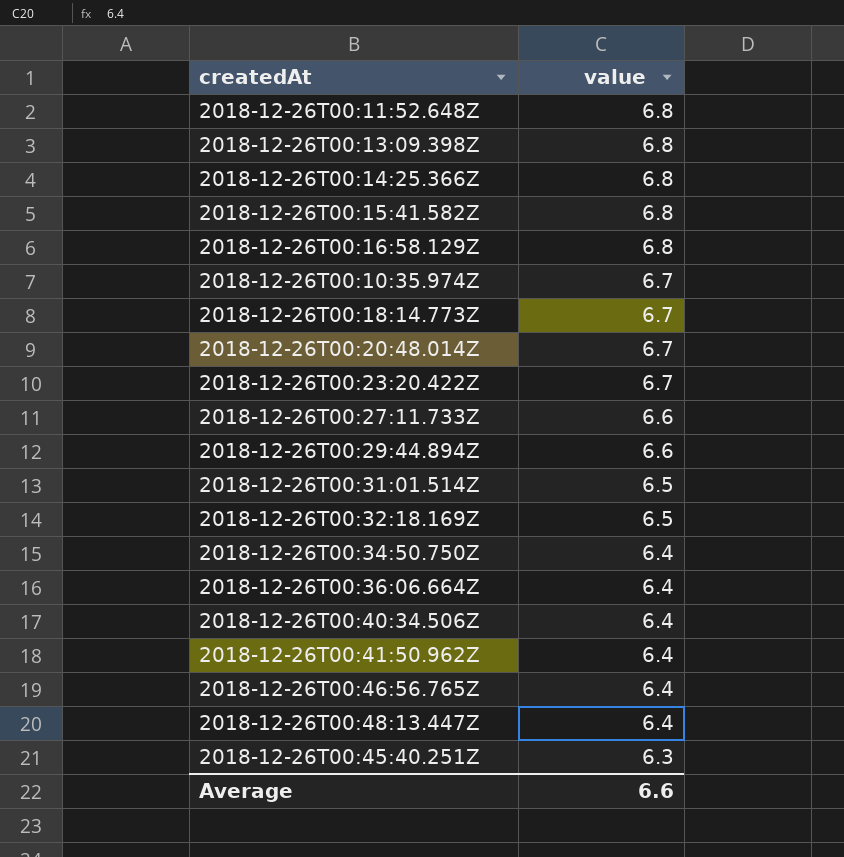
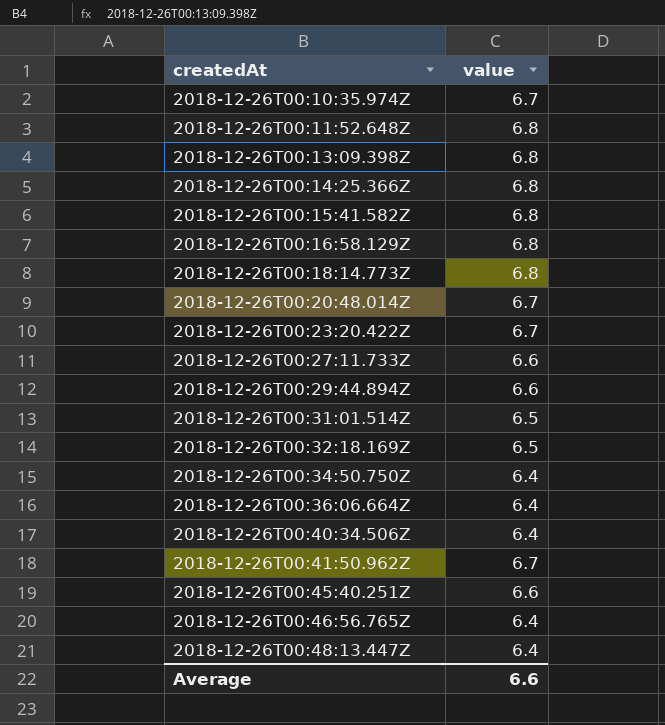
row order: value descending -> createdAt ascending
2018-12-26T00:18:14.773Z | value: 6.7 -> 6.8
2018-12-26T00:41:50.962Z | value: 6.4 -> 6.7
2018-12-26T00:45:40.251Z | value: 6.3 -> 6.6

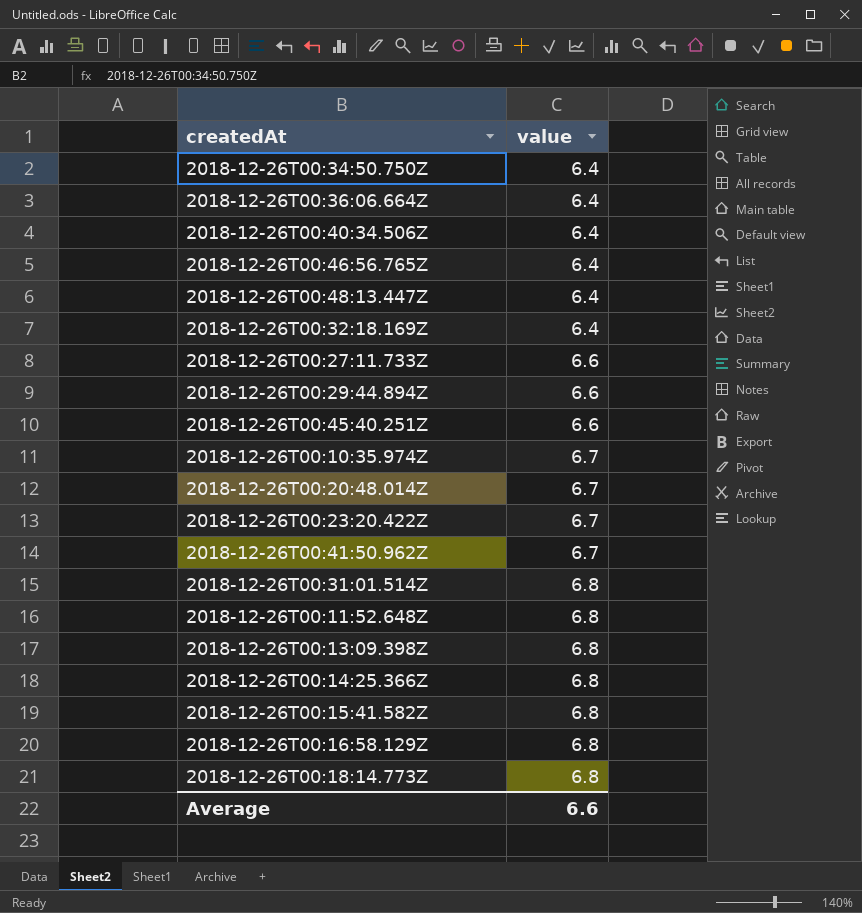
row order: createdAt ascending -> value ascending
2018-12-26T00:32:18.169Z | value: 6.5 -> 6.4
2018-12-26T00:31:01.514Z | value: 6.5 -> 6.8

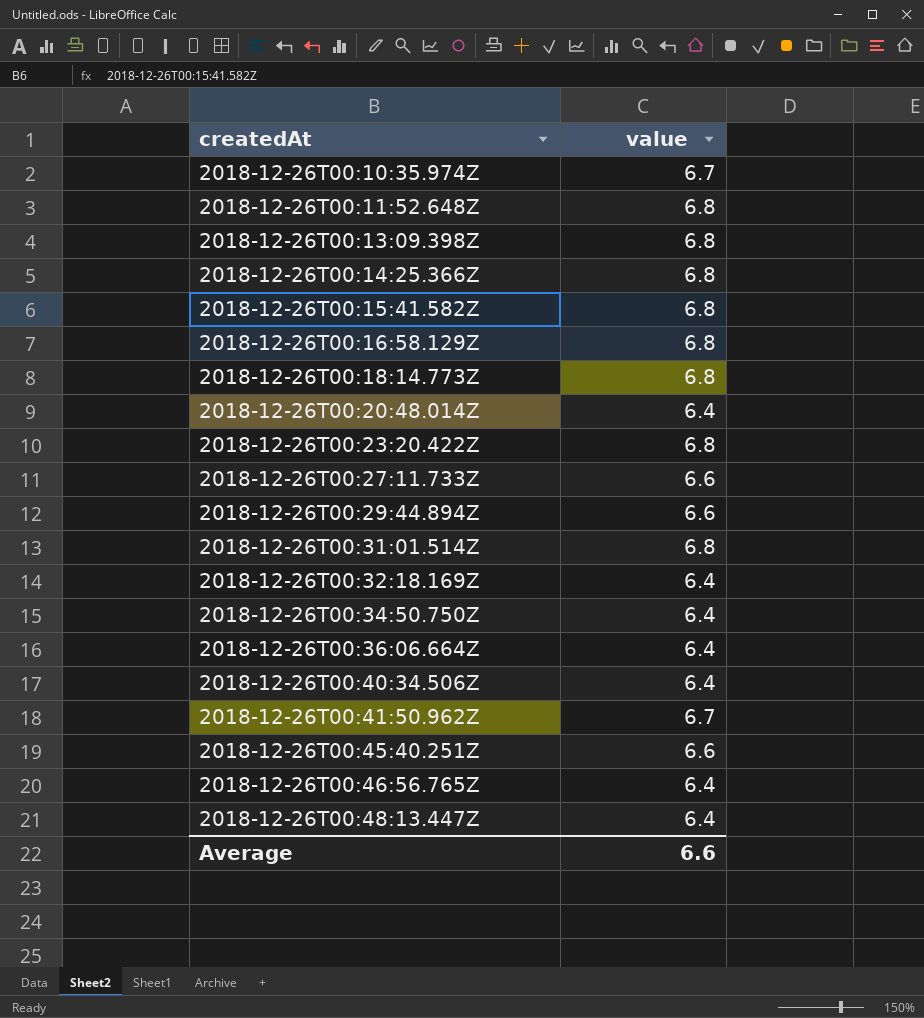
row order: value ascending -> createdAt ascending
2018-12-26T00:20:48.014Z | value: 6.7 -> 6.4
2018-12-26T00:23:20.422Z | value: 6.7 -> 6.8

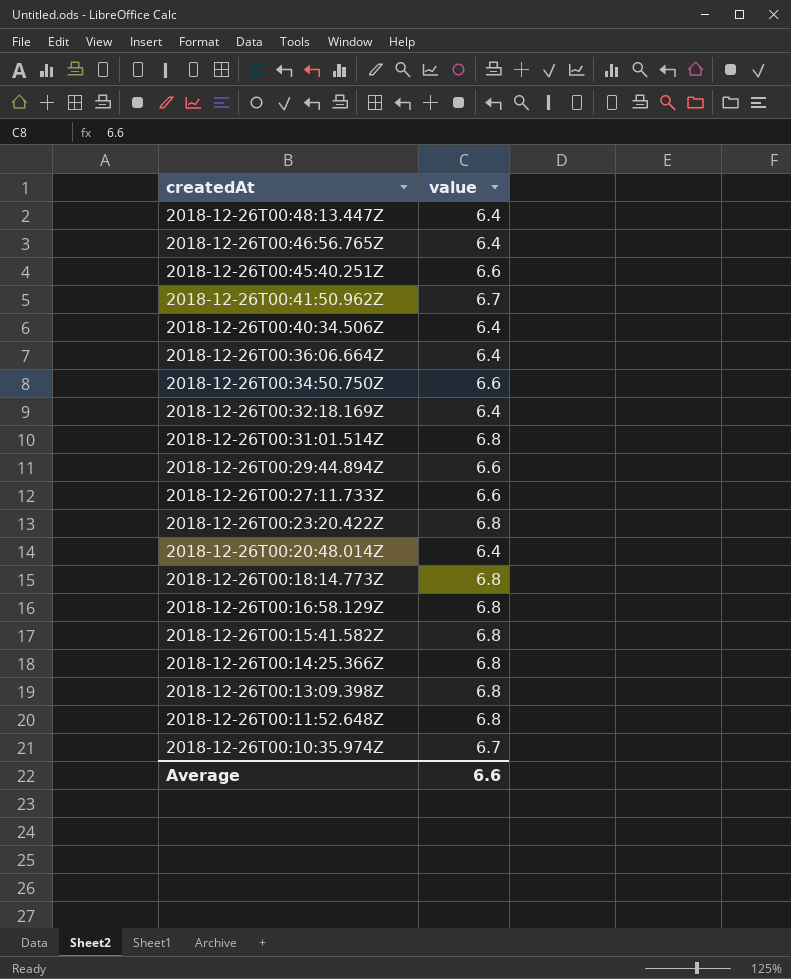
row order: createdAt ascending -> createdAt descending
2018-12-26T00:34:50.750Z | value: 6.4 -> 6.6

